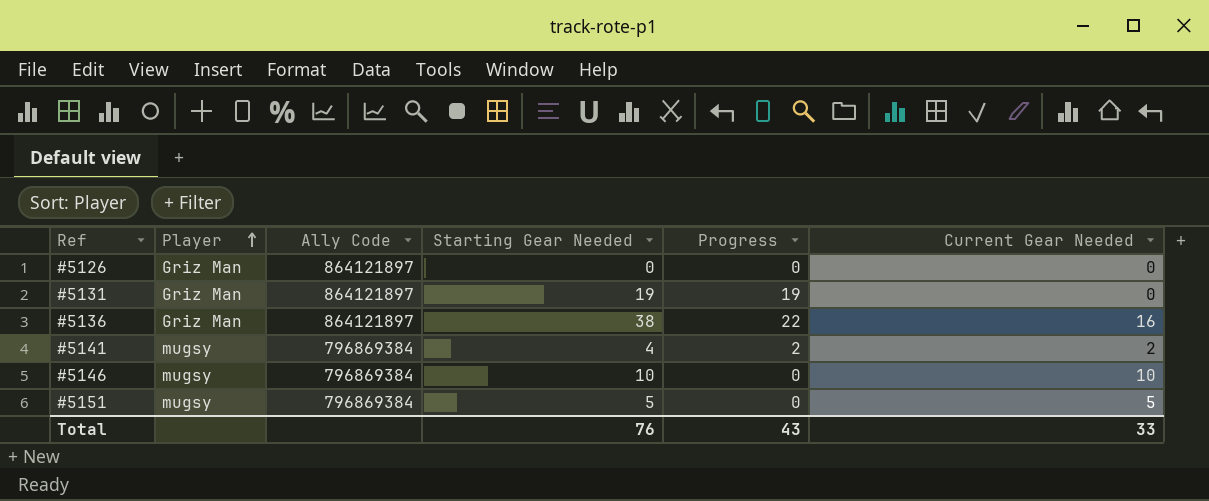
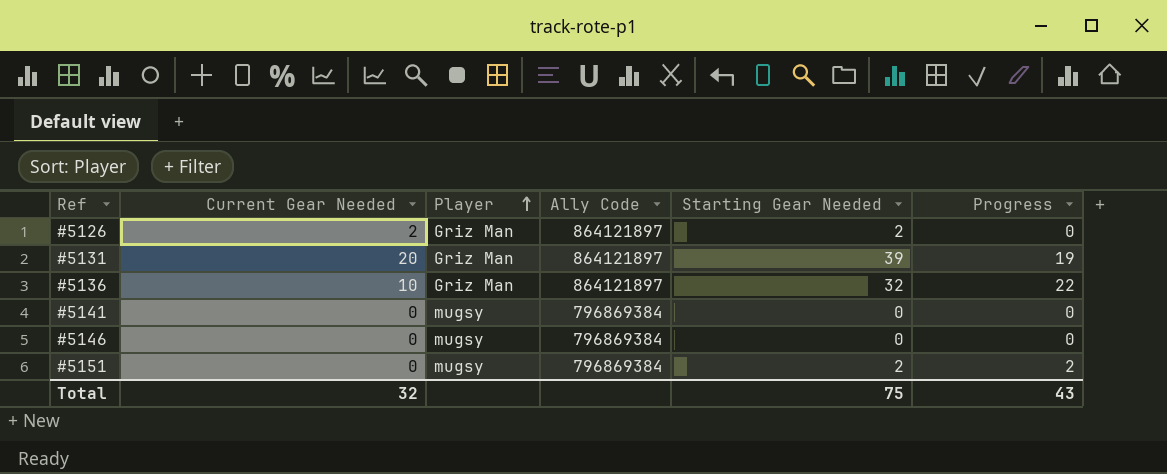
column Current Gear Needed | position: 6 -> 2
#5126 | Current Gear Needed: 0 -> 2
#5126 | Starting Gear Needed: 0 -> 2
#5131 | Current Gear Needed: 0 -> 20
#5131 | Starting Gear Needed: 19 -> 39
#5136 | Current Gear Needed: 16 -> 10
#5136 | Starting Gear Needed: 38 -> 32
#5141 | Current Gear Needed: 2 -> 0
#5141 | Starting Gear Needed: 4 -> 0
#5141 | Progress: 2 -> 0
#5146 | Current Gear Needed: 10 -> 0
#5146 | Starting Gear Needed: 10 -> 0
#5151 | Current Gear Needed: 5 -> 0
#5151 | Starting Gear Needed: 5 -> 2
#5151 | Progress: 0 -> 2
Total | Current Gear Needed: 33 -> 32
Total | Starting Gear Needed: 76 -> 75

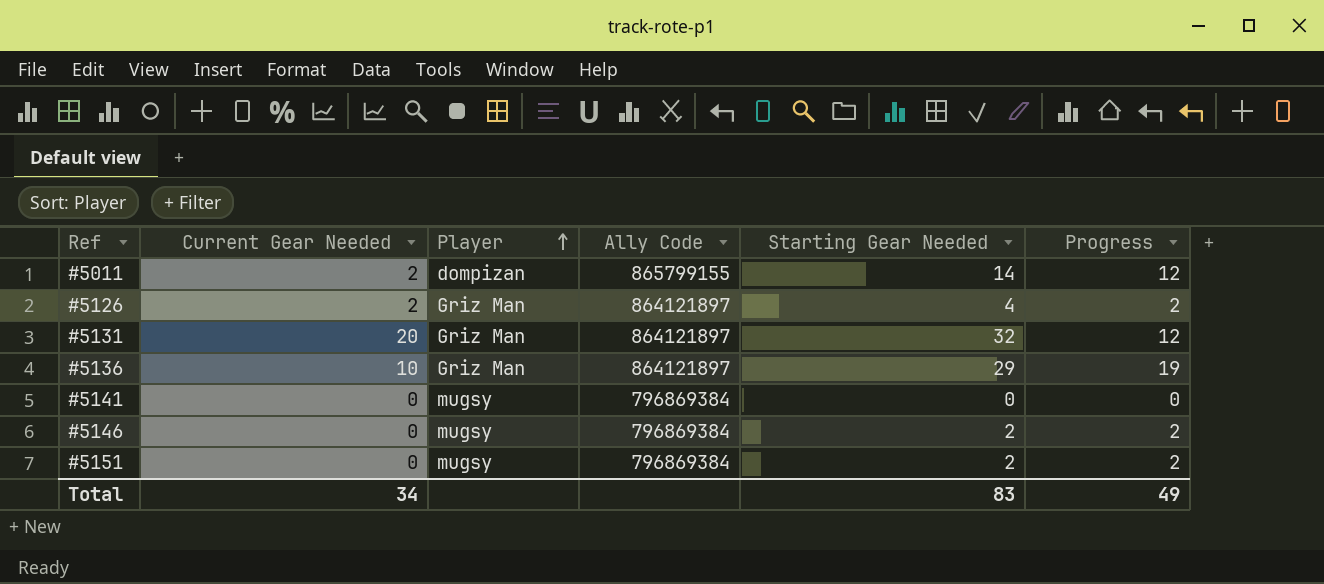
row #5011: none -> 2 | dompizan | 865799155 | 14 | 12
#5126 | Starting Gear Needed: 2 -> 4
#5126 | Progress: 0 -> 2
#5131 | Starting Gear Needed: 39 -> 32
#5131 | Progress: 19 -> 12
#5136 | Starting Gear Needed: 32 -> 29
#5136 | Progress: 22 -> 19
#5146 | Starting Gear Needed: 0 -> 2
#5146 | Progress: 0 -> 2
Total | Current Gear Needed: 32 -> 34
Total | Starting Gear Needed: 75 -> 83
Total | Progress: 43 -> 49

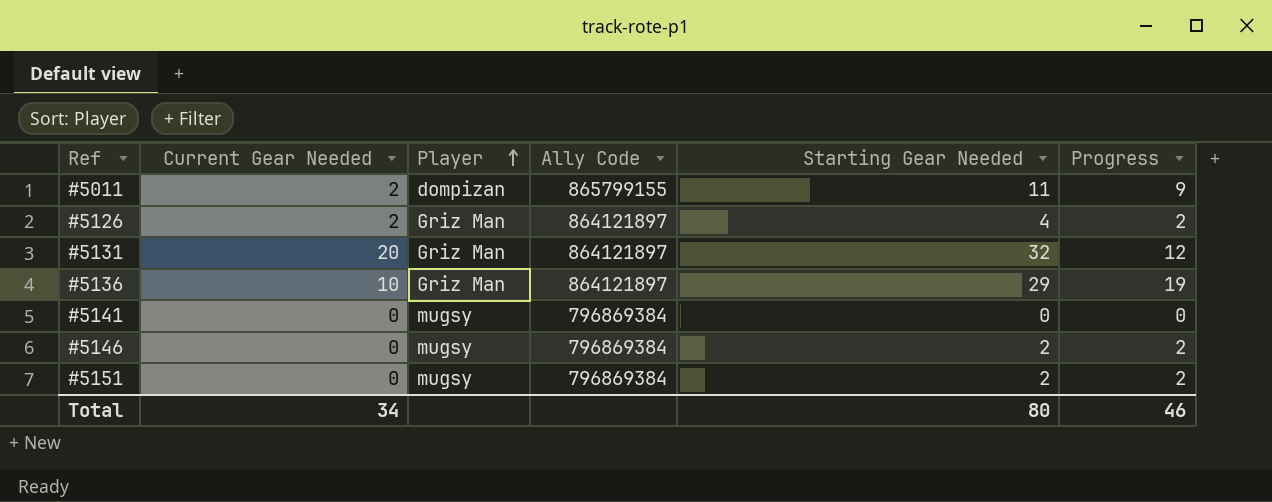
#5011 | Starting Gear Needed: 14 -> 11
#5011 | Progress: 12 -> 9
Total | Starting Gear Needed: 83 -> 80
Total | Progress: 49 -> 46

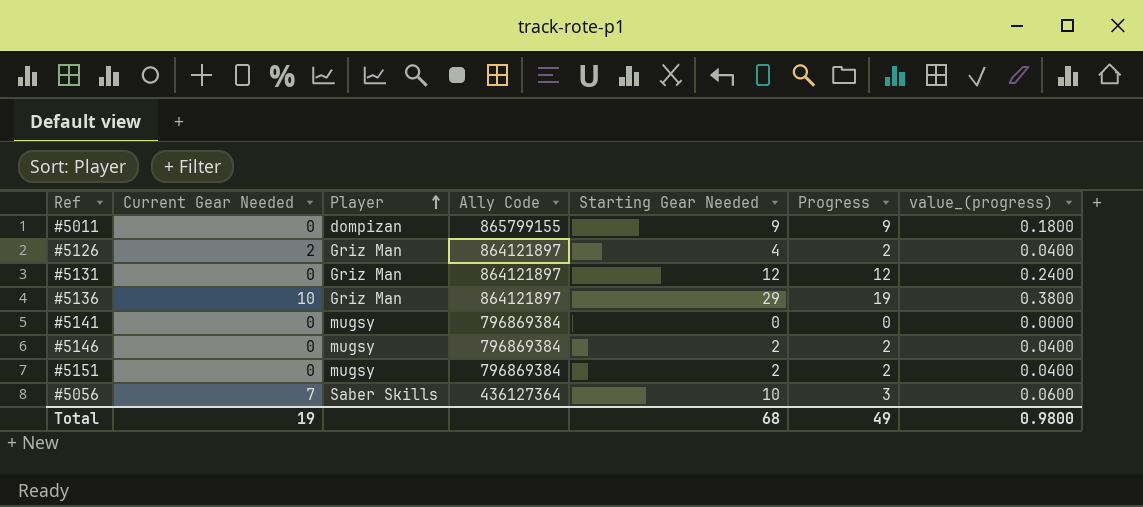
column value_(progress) | formula: none -> [Progress] * 0.02
#5011 | Current Gear Needed: 2 -> 0
#5011 | Starting Gear Needed: 11 -> 9
#5131 | Current Gear Needed: 20 -> 0
#5131 | Starting Gear Needed: 32 -> 12
row #5056: none -> 7 | Saber Skills | 436127364 | 10 | 3 | 0.0600
Total | Current Gear Needed: 34 -> 19
Total | Starting Gear Needed: 80 -> 68
Total | Progress: 46 -> 49

